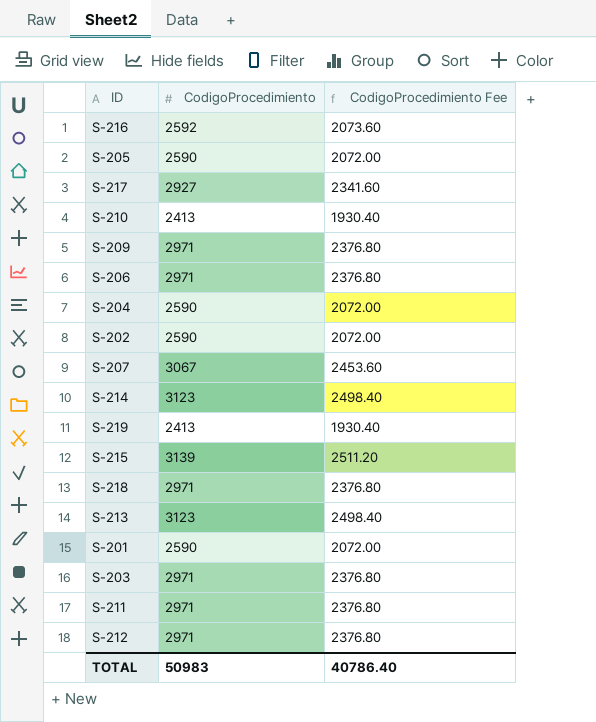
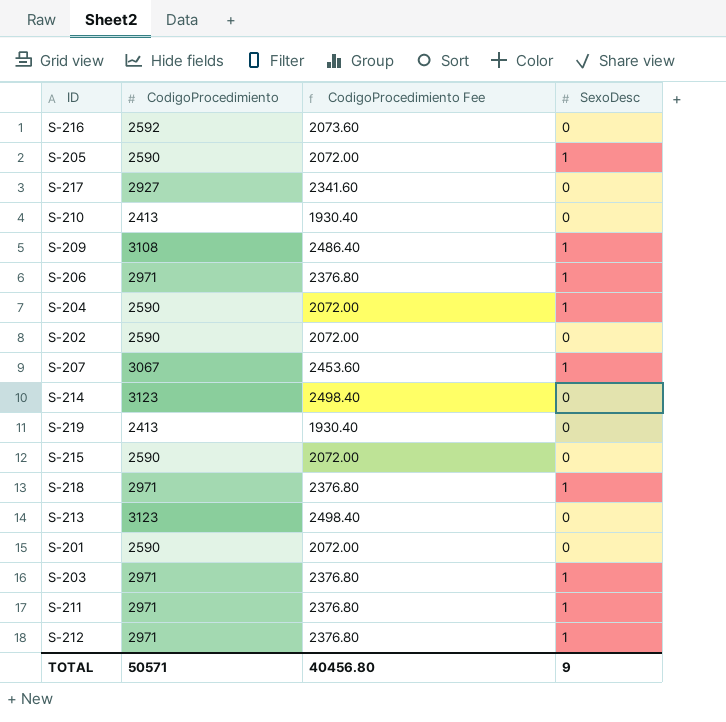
column SexoDesc | position: none -> 4
S-209 | CodigoProcedimiento: 2971 -> 3108
S-209 | CodigoProcedimiento Fee: 2376.80 -> 2486.40
S-215 | CodigoProcedimiento: 3139 -> 2590
S-215 | CodigoProcedimiento Fee: 2511.20 -> 2072.00
TOTAL | CodigoProcedimiento: 50983 -> 50571
TOTAL | CodigoProcedimiento Fee: 40786.40 -> 40456.80

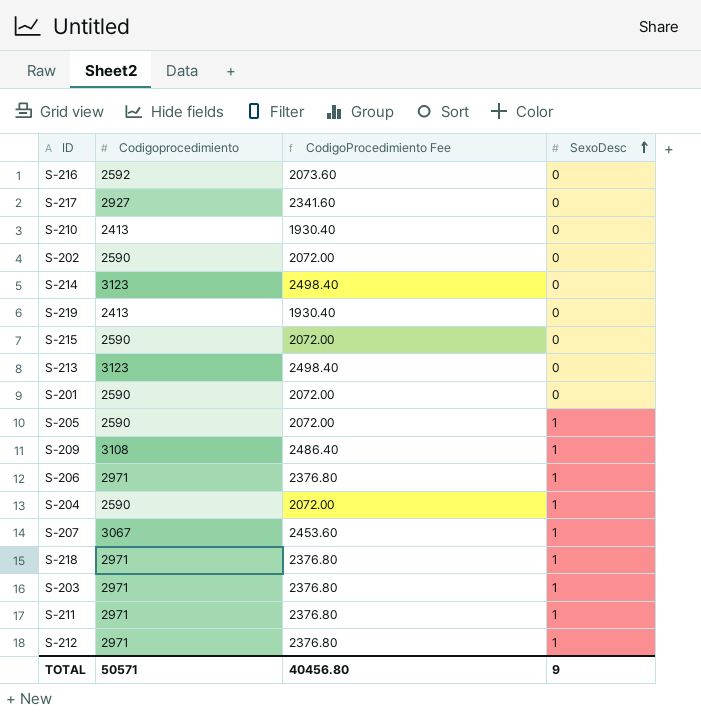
row order: none -> SexoDesc ascending
column name: CodigoProcedimiento -> Codigoprocedimiento

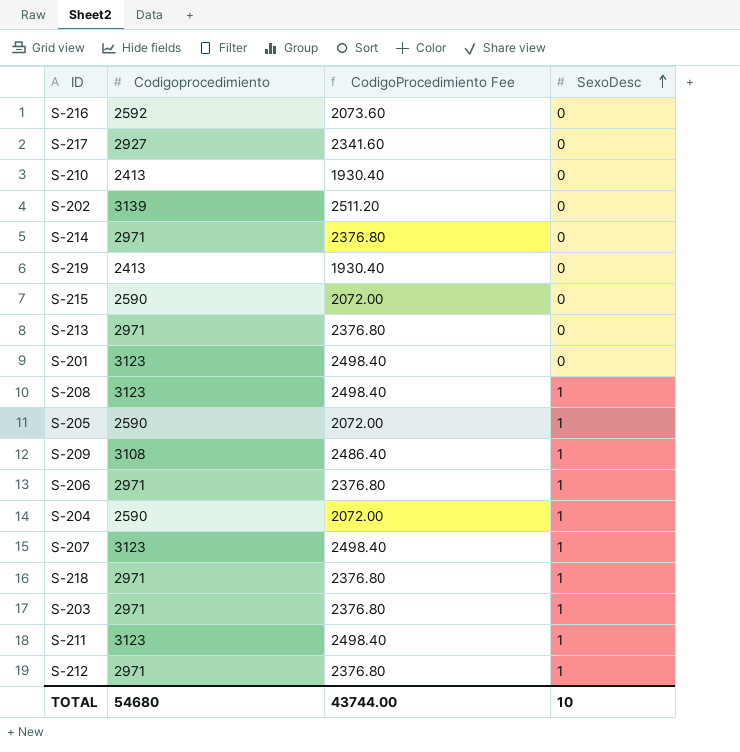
S-202 | Codigoprocedimiento: 2590 -> 3139
S-202 | CodigoProcedimiento Fee: 2072.00 -> 2511.20
S-214 | Codigoprocedimiento: 3123 -> 2971
S-214 | CodigoProcedimiento Fee: 2498.40 -> 2376.80
S-213 | Codigoprocedimiento: 3123 -> 2971
S-213 | CodigoProcedimiento Fee: 2498.40 -> 2376.80
S-201 | Codigoprocedimiento: 2590 -> 3123
S-201 | CodigoProcedimiento Fee: 2072.00 -> 2498.40
row S-208: none -> 3123 | 2498.40 | 1
S-207 | Codigoprocedimiento: 3067 -> 3123
S-207 | CodigoProcedimiento Fee: 2453.60 -> 2498.40
S-211 | Codigoprocedimiento: 2971 -> 3123
S-211 | CodigoProcedimiento Fee: 2376.80 -> 2498.40
TOTAL | Codigoprocedimiento: 50571 -> 54680
TOTAL | CodigoProcedimiento Fee: 40456.80 -> 43744.00
TOTAL | SexoDesc: 9 -> 10

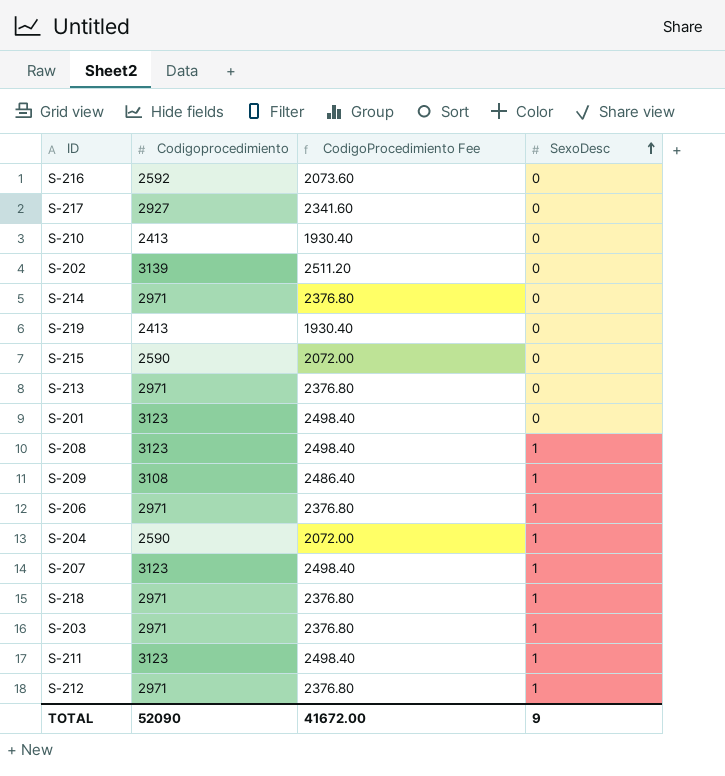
row S-205: 2590 | 2072.00 | 1 -> none
TOTAL | Codigoprocedimiento: 54680 -> 52090
TOTAL | CodigoProcedimiento Fee: 43744.00 -> 41672.00
TOTAL | SexoDesc: 10 -> 9

